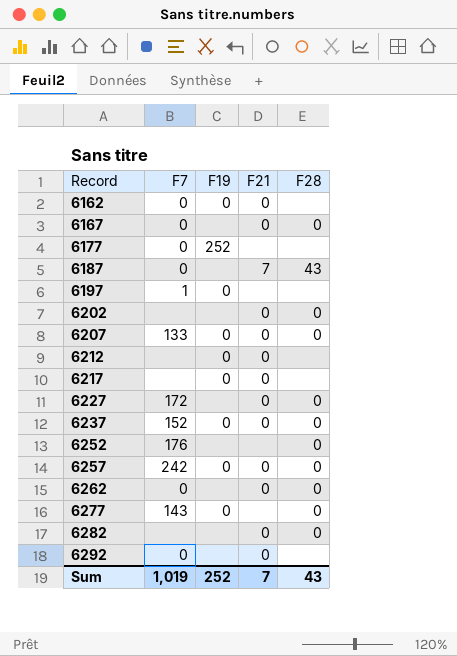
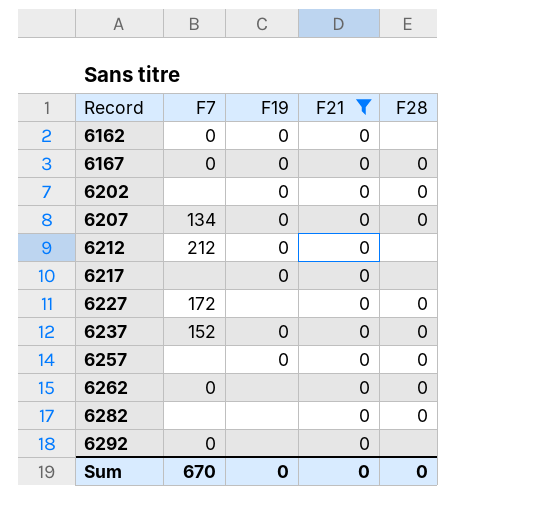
filter: none -> F21 = 0
6167 | F19: none -> 0
6202 | F19: none -> 0
6207 | F7: 133 -> 134
6212 | F7: none -> 212
6257 | F7: 242 -> none
Sum | F7: 1,019 -> 670
Sum | F19: 252 -> 0
Sum | F21: 7 -> 0
Sum | F28: 43 -> 0

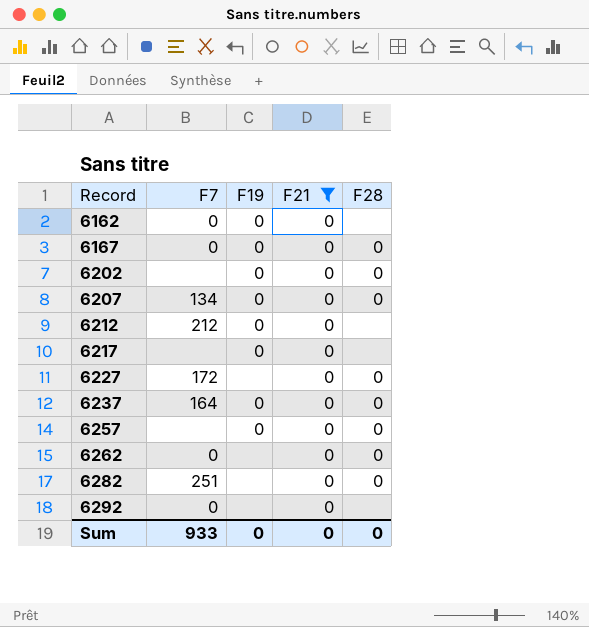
6237 | F7: 152 -> 164
6282 | F7: none -> 251
Sum | F7: 670 -> 933

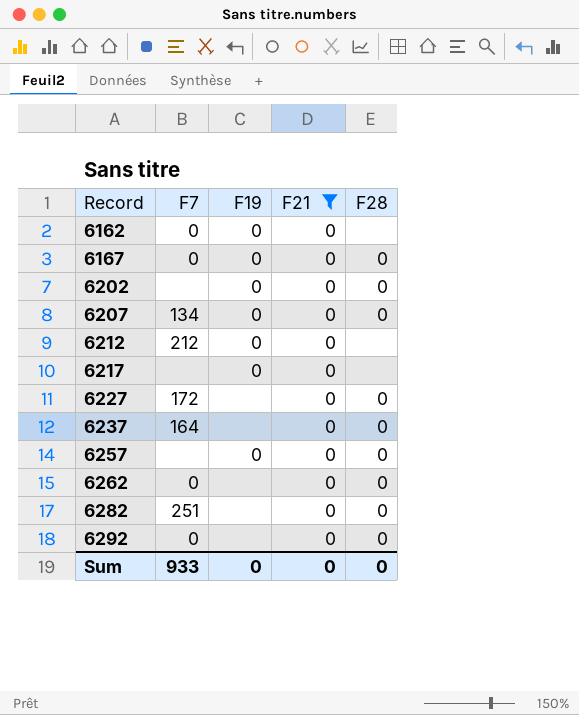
6237 | F19: 0 -> none
6292 | F28: none -> 0

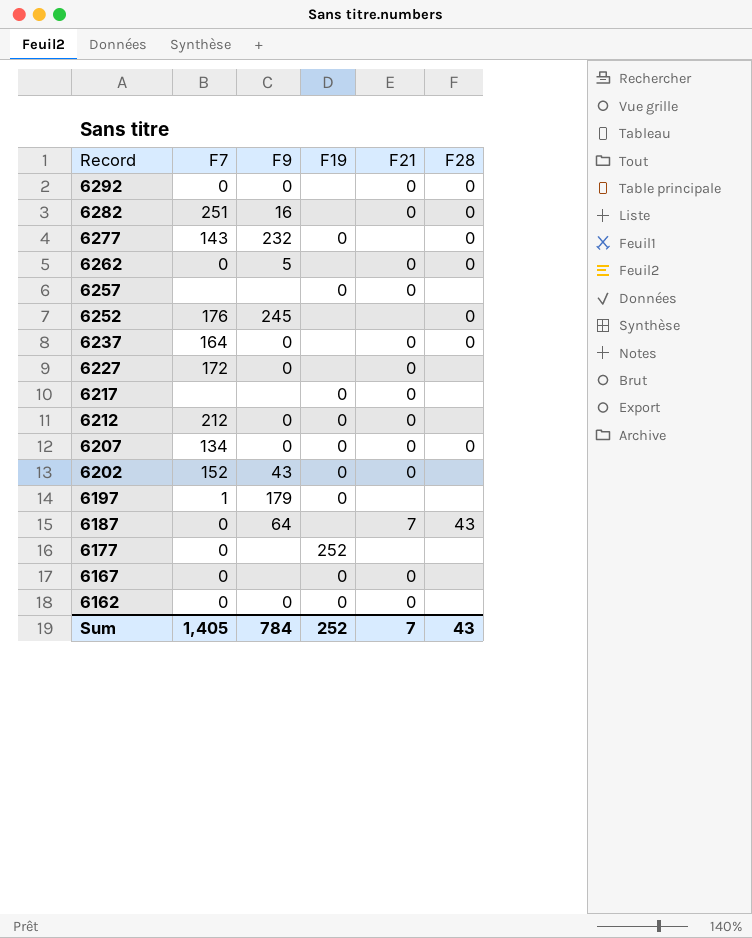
filter: F21 = 0 -> none
row order: Record ascending -> Record descending
column F9 | position: none -> 3
6257 | F28: 0 -> none
6227 | F28: 0 -> none
6202 | F7: none -> 152
6202 | F28: 0 -> none
6167 | F28: 0 -> none
Sum | F7: 933 -> 1,405
Sum | F19: 0 -> 252
Sum | F21: 0 -> 7
Sum | F28: 0 -> 43

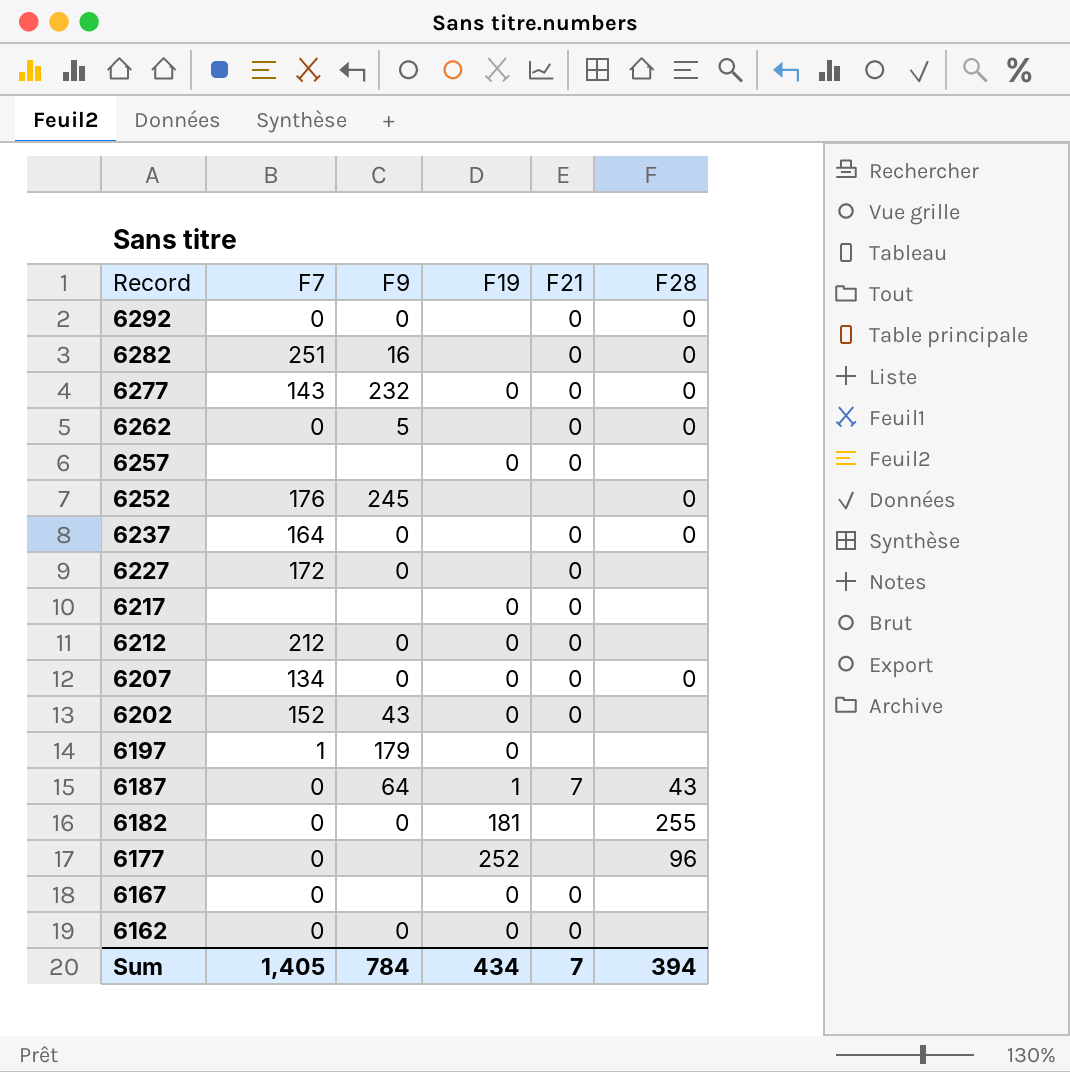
6277 | F21: none -> 0
6187 | F19: none -> 1
row 6182: none -> 0 | 0 | 181 | none | 255
6177 | F28: none -> 96
Sum | F19: 252 -> 434
Sum | F28: 43 -> 394

